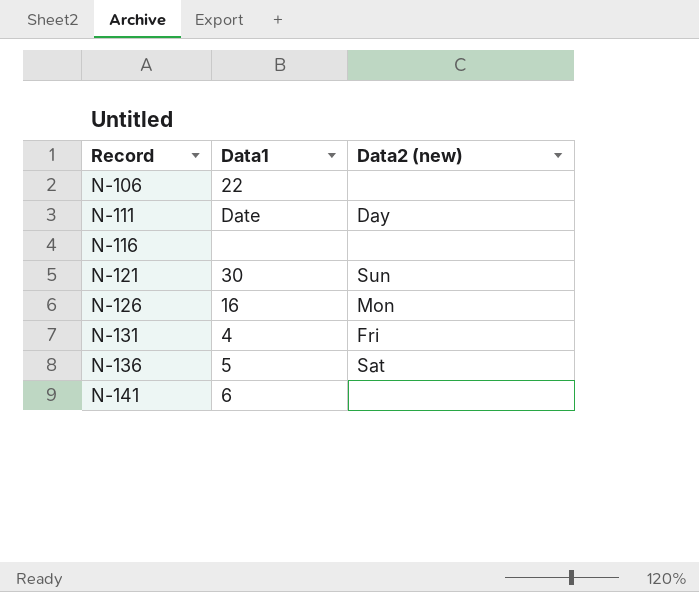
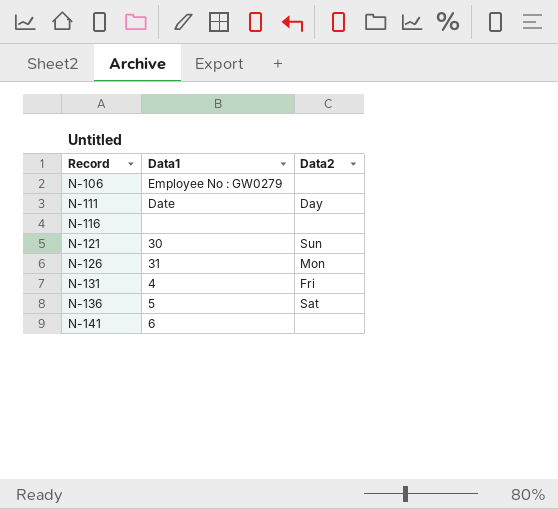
column name: Data2 (new) -> Data2
N-106 | Data1: 22 -> Employee No : GW0279
N-126 | Data1: 16 -> 31

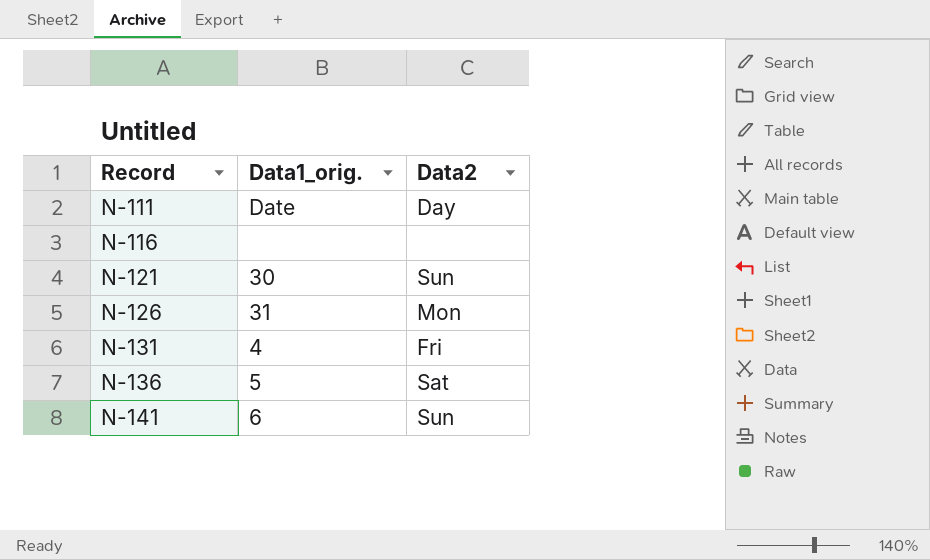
column name: Data1 -> Data1_orig.
row N-106: Employee No : GW0279 | none -> none
N-141 | Data2: none -> Sun

